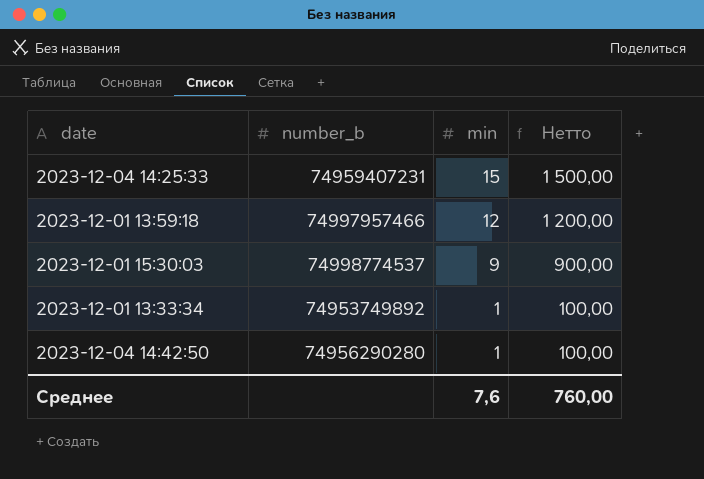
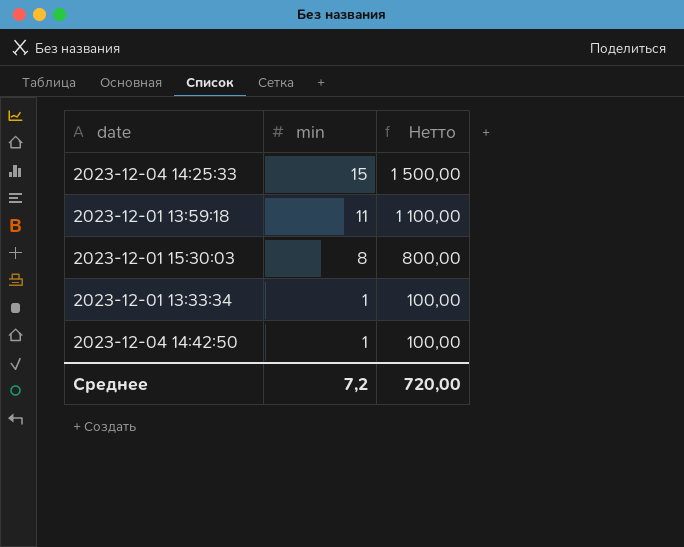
column number_b | position: 2 -> none
2023-12-01 13:59:18 | min: 12 -> 11
2023-12-01 13:59:18 | Нетто: 1 200,00 -> 1 100,00
2023-12-01 15:30:03 | min: 9 -> 8
2023-12-01 15:30:03 | Нетто: 900,00 -> 800,00
Среднее | min: 7,6 -> 7,2
Среднее | Нетто: 760,00 -> 720,00

